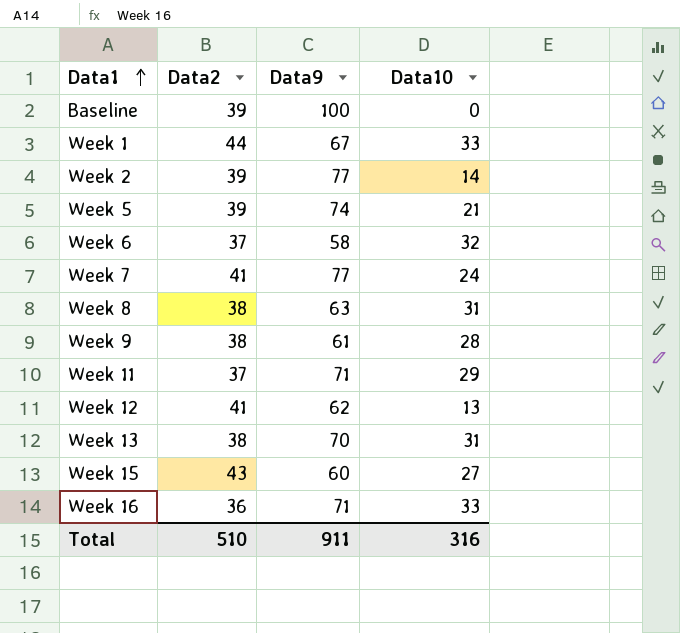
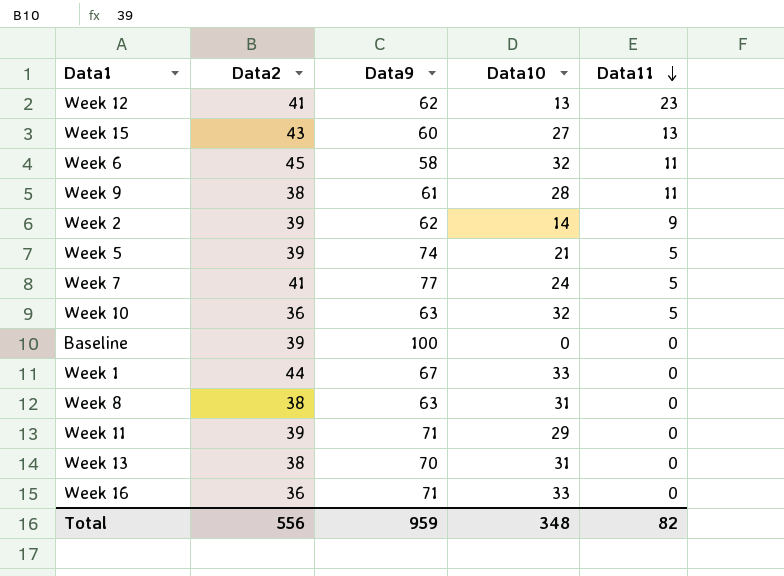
row order: Data1 ascending -> Data11 descending
column Data11 | position: none -> 5
Week 6 | Data2: 37 -> 45
Week 2 | Data9: 77 -> 62
row Week 10: none -> 36 | 63 | 32 | 5
Week 11 | Data2: 37 -> 39
Total | Data2: 510 -> 556
Total | Data9: 911 -> 959
Total | Data10: 316 -> 348

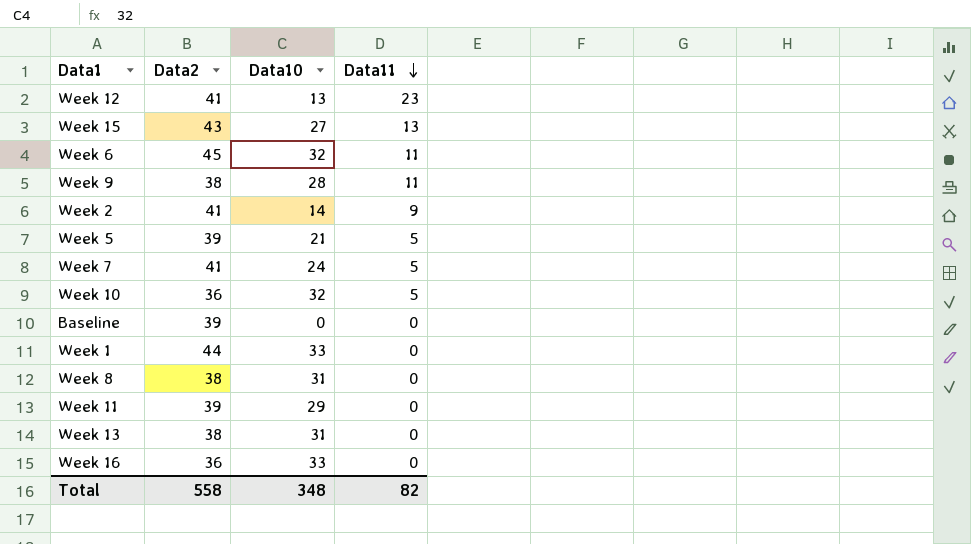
column Data9 | position: 3 -> none
Week 2 | Data2: 39 -> 41
Total | Data2: 556 -> 558

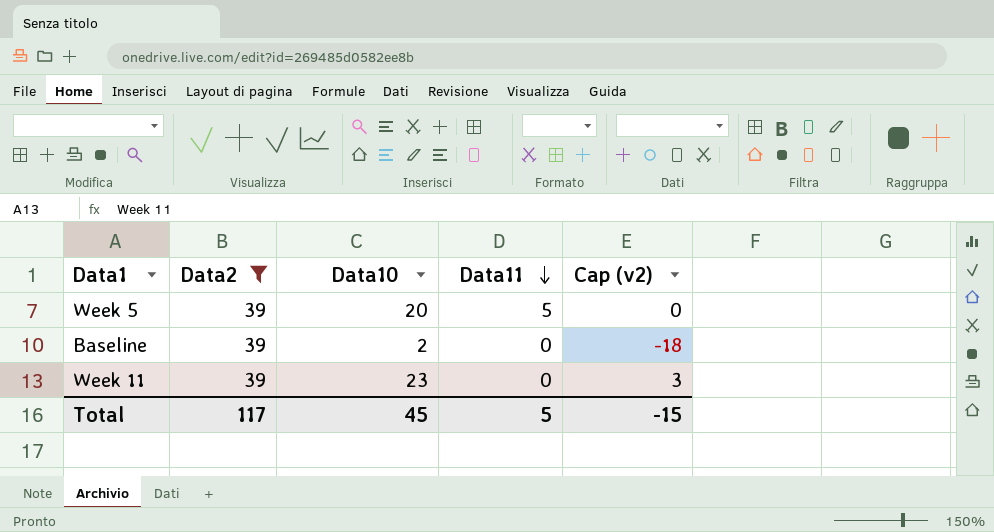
filter: none -> Data2 = 39
column Cap (v2) | formula: none -> [Data10] - 20
Week 5 | Data10: 21 -> 20
Baseline | Data10: 0 -> 2
Week 11 | Data10: 29 -> 23
Total | Data2: 558 -> 117
Total | Data10: 348 -> 45
Total | Data11: 82 -> 5

